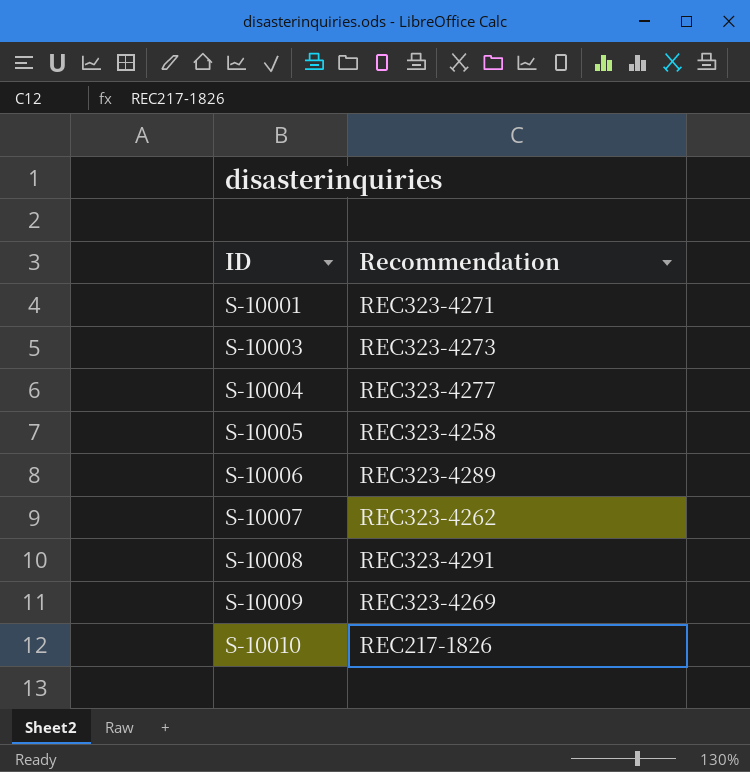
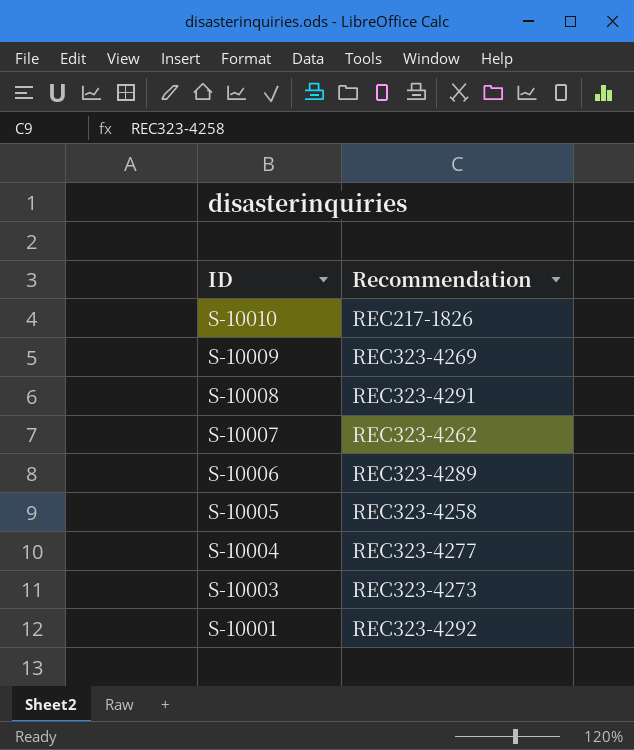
row order: ID ascending -> ID descending
S-10001 | Recommendation: REC323-4271 -> REC323-4292

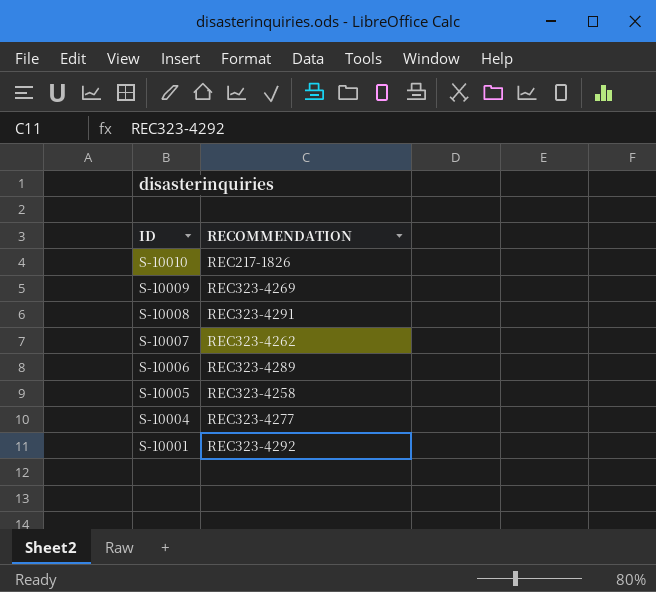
column name: Recommendation -> RECOMMENDATION
row S-10003: REC323-4273 -> none

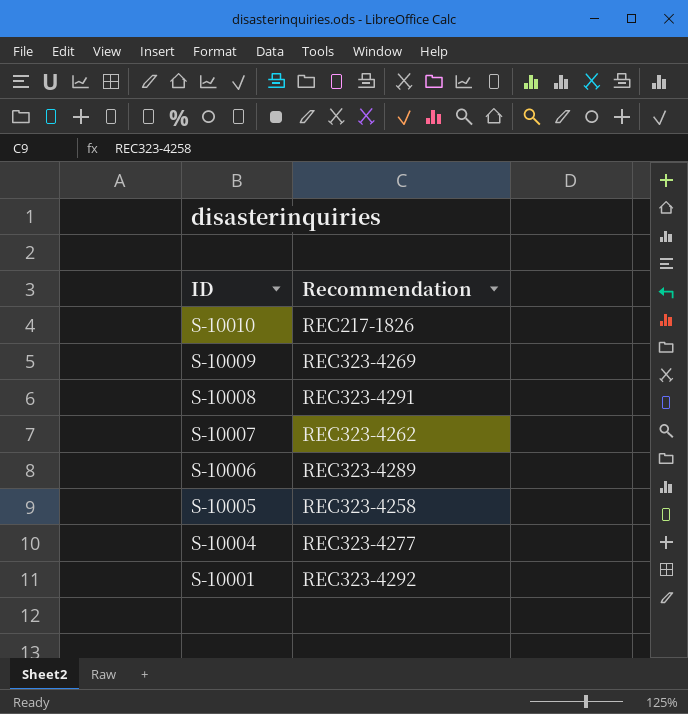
column name: RECOMMENDATION -> Recommendation

